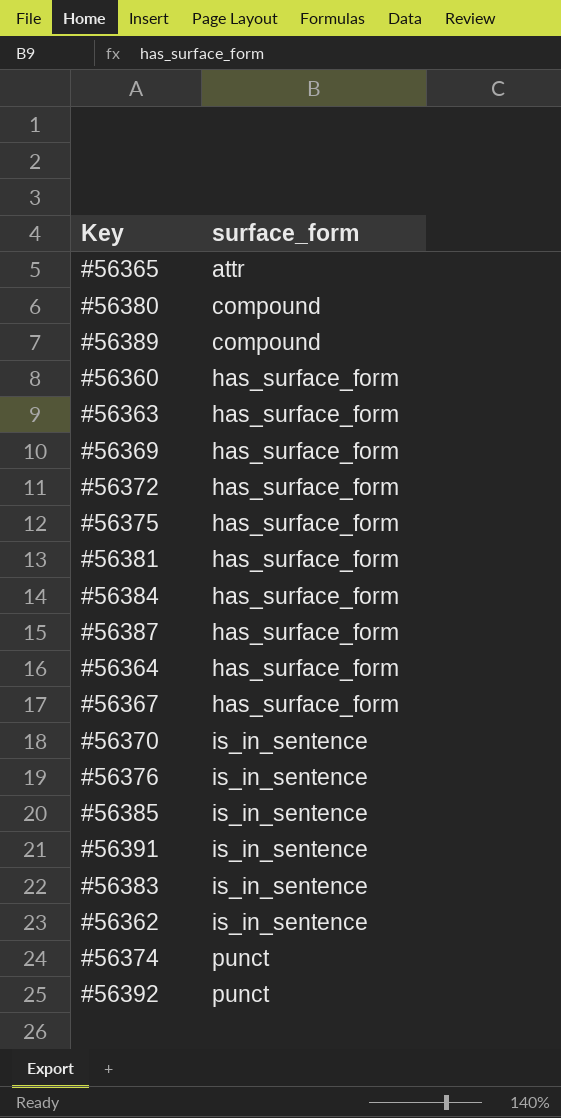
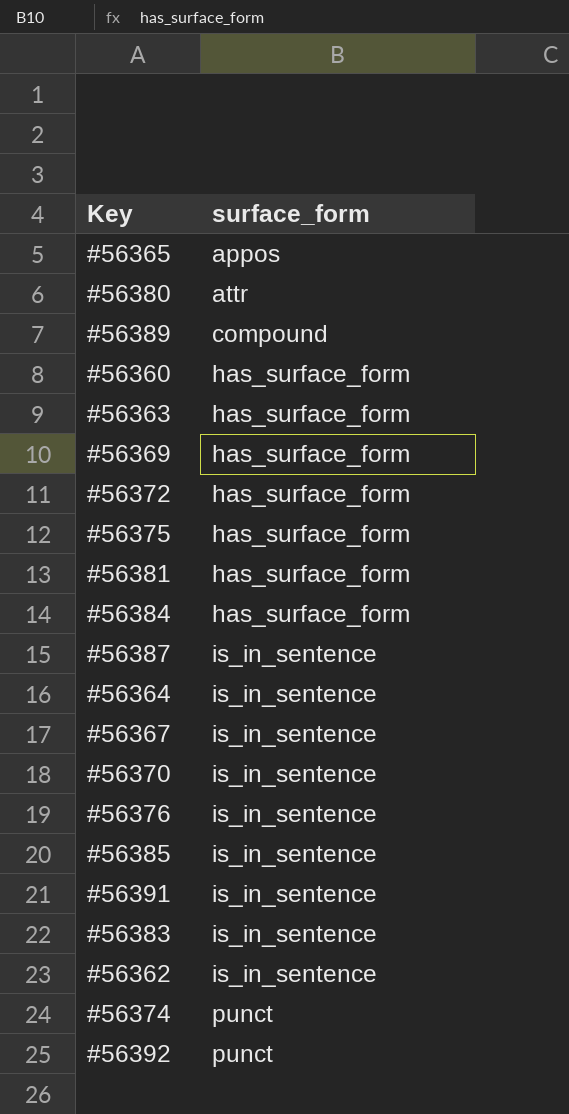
#56365 | surface_form: attr -> appos
#56380 | surface_form: compound -> attr
#56387 | surface_form: has_surface_form -> is_in_sentence
#56364 | surface_form: has_surface_form -> is_in_sentence
#56367 | surface_form: has_surface_form -> is_in_sentence

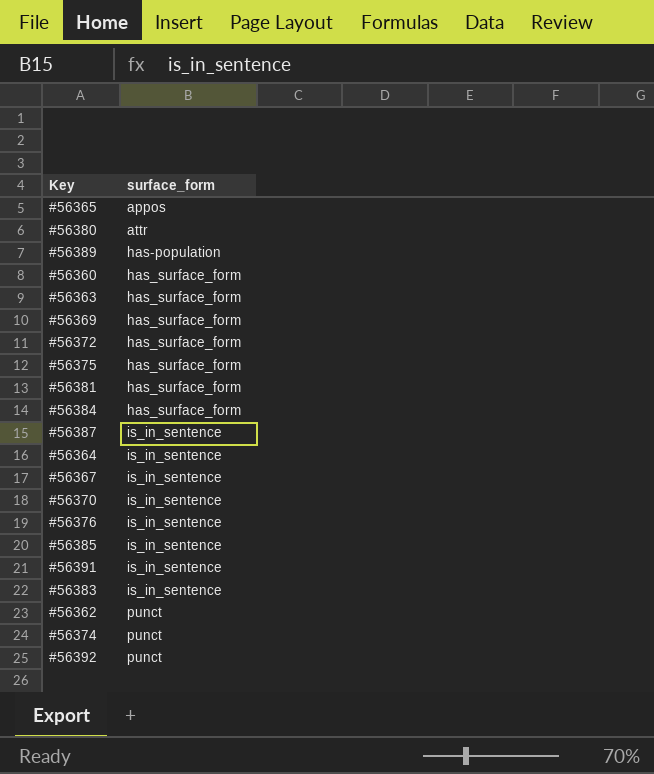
#56389 | surface_form: compound -> has-population
#56362 | surface_form: is_in_sentence -> punct

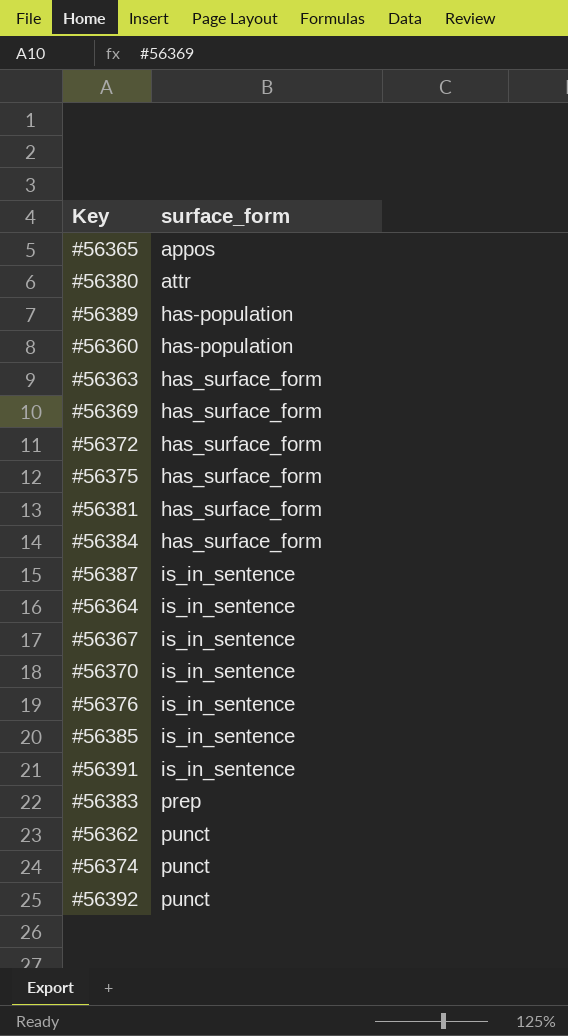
#56360 | surface_form: has_surface_form -> has-population
#56383 | surface_form: is_in_sentence -> prep

